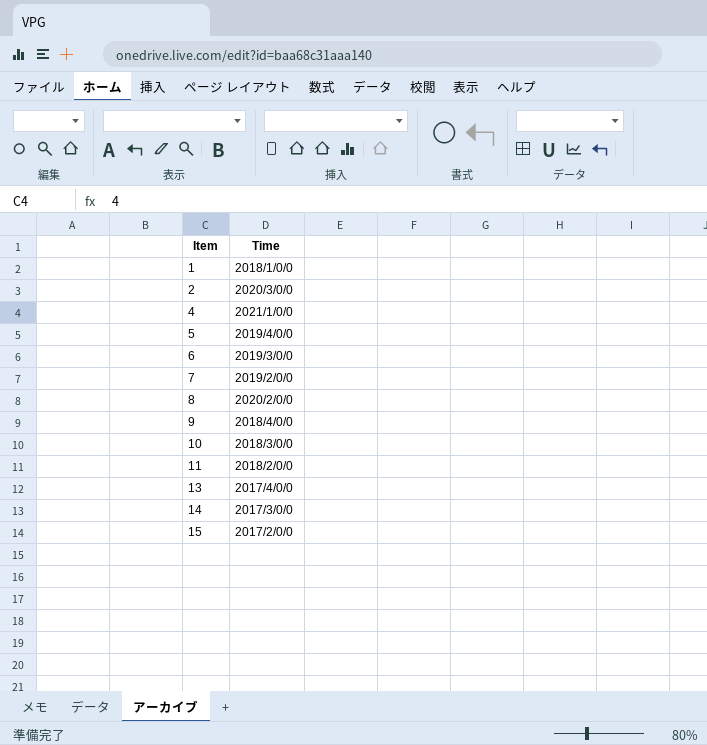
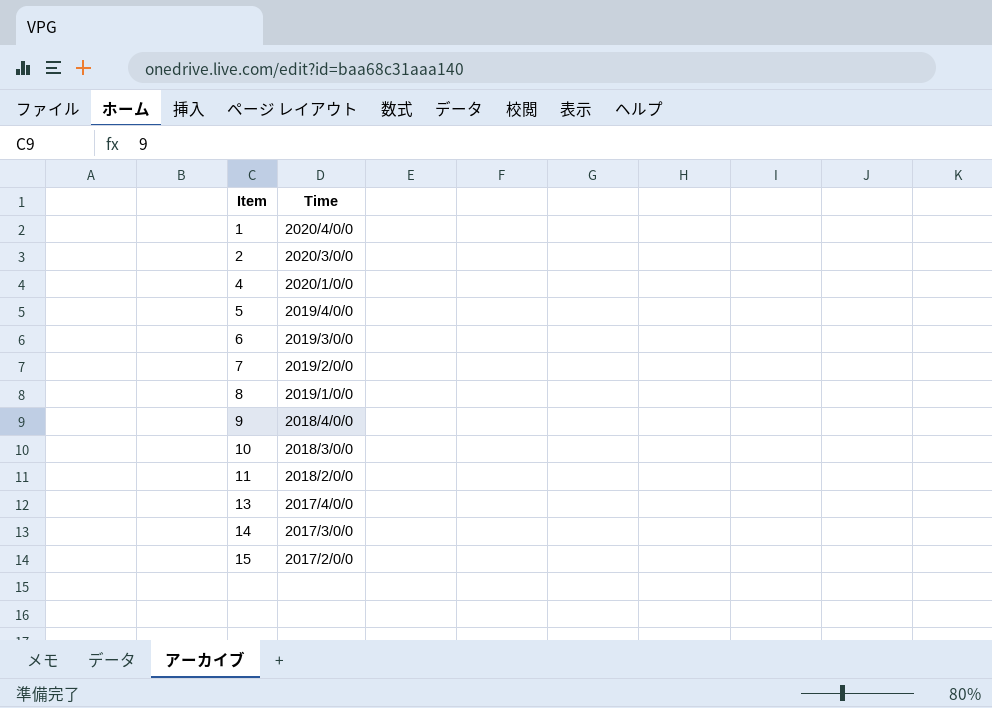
1 | Time: 2018/1/0/0 -> 2020/4/0/0
4 | Time: 2021/1/0/0 -> 2020/1/0/0
8 | Time: 2020/2/0/0 -> 2019/1/0/0

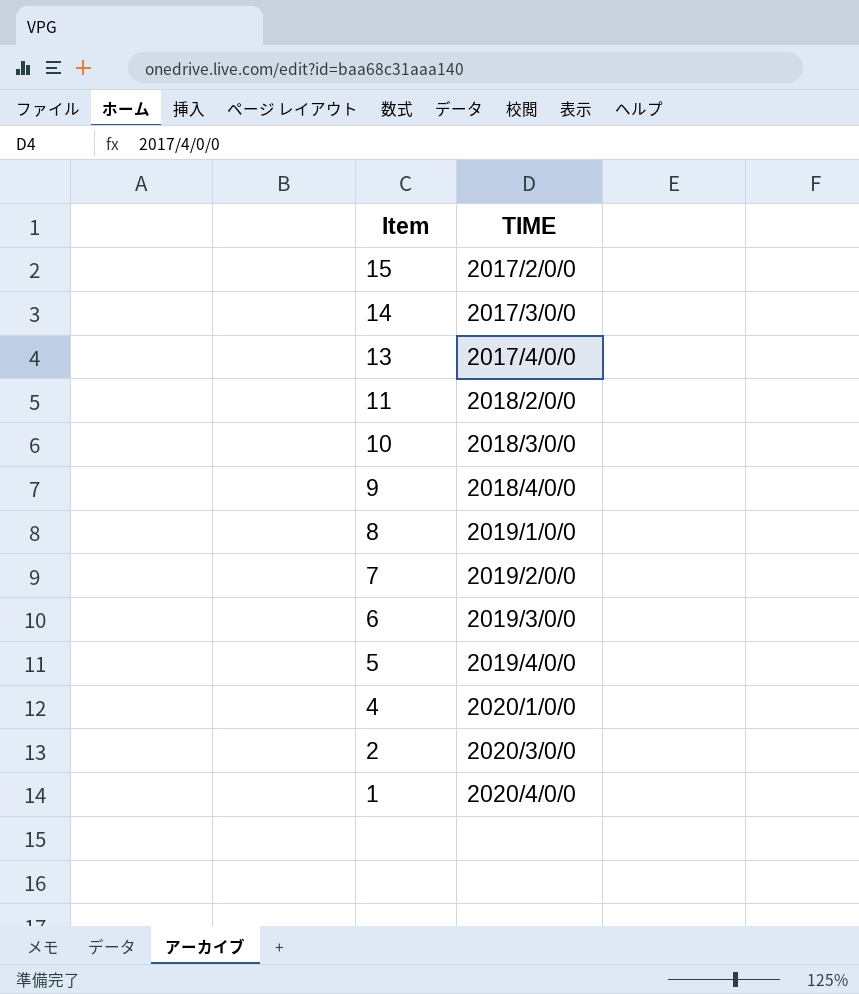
row order: Item ascending -> Item descending
column name: Time -> TIME

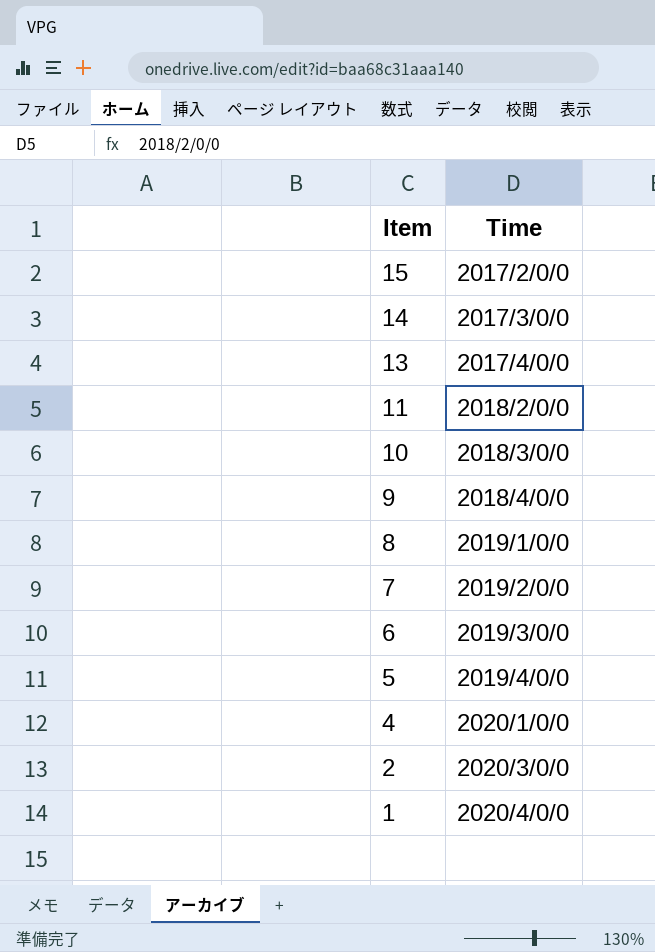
column name: TIME -> Time

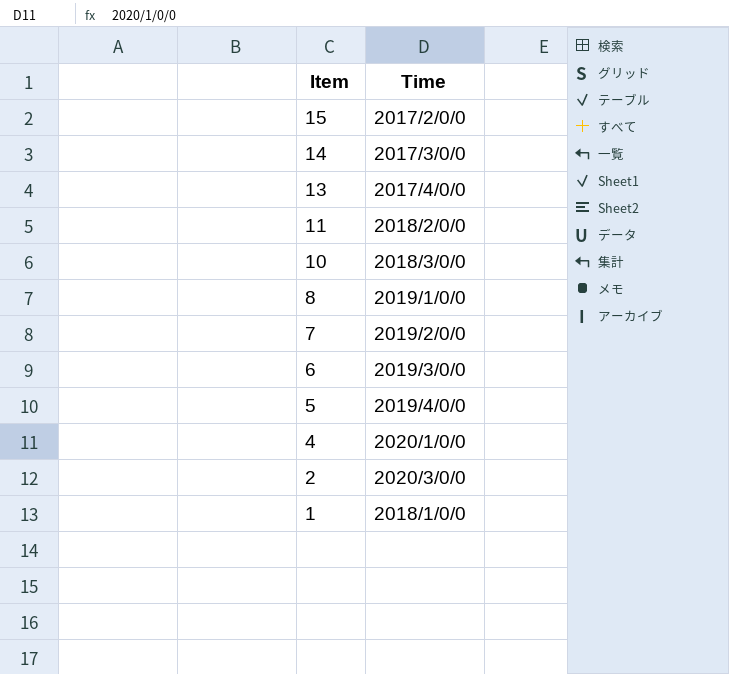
row 9: 2018/4/0/0 -> none
1 | Time: 2020/4/0/0 -> 2018/1/0/0

